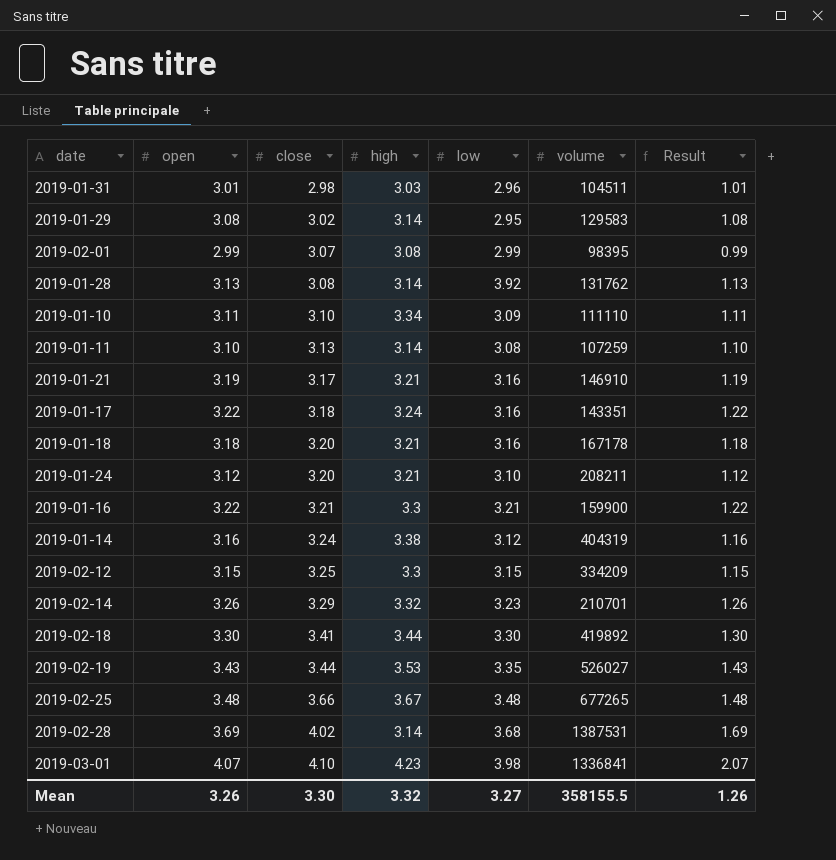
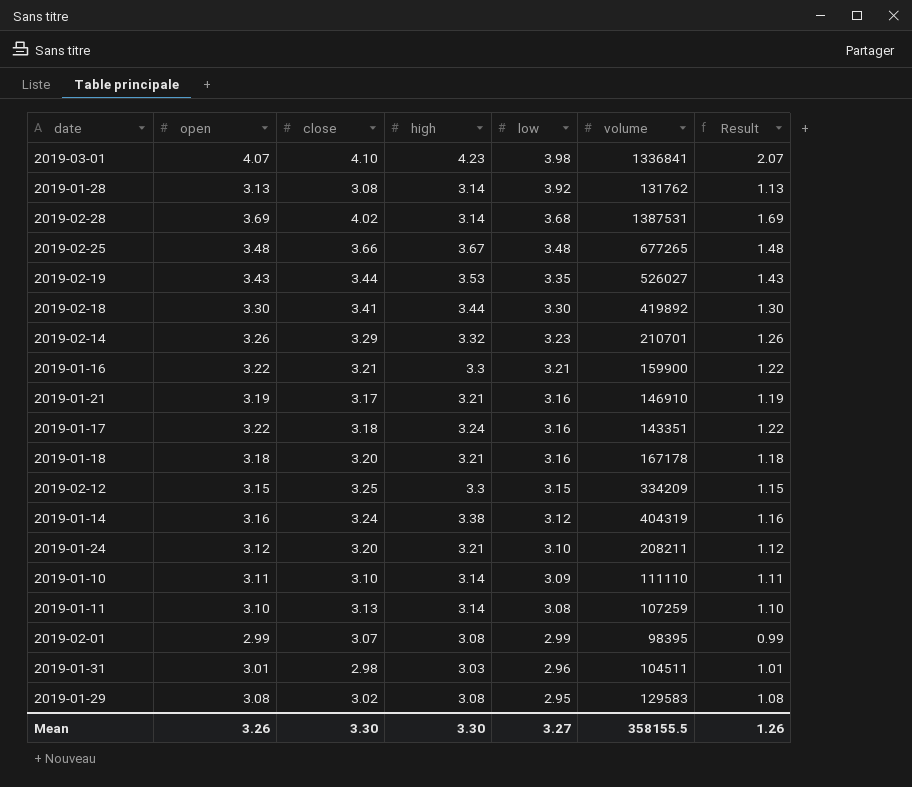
row order: close ascending -> low descending
2019-01-10 | high: 3.34 -> 3.14
2019-01-29 | high: 3.14 -> 3.08
Mean | high: 3.32 -> 3.30

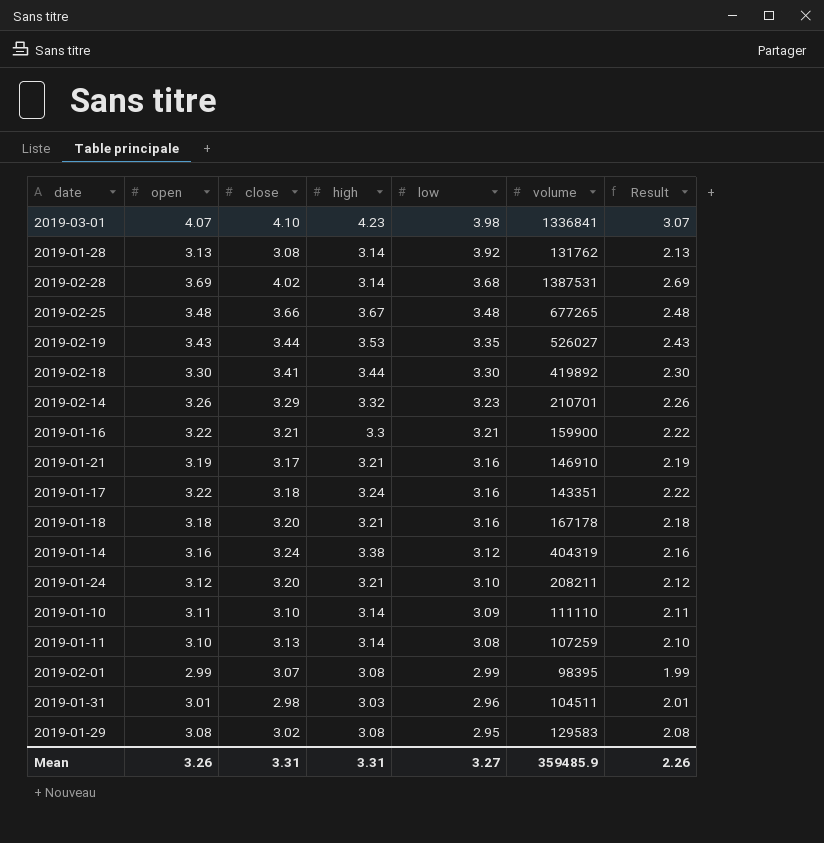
column Result | formula: [open] - 2 -> [open] - 1
row 2019-02-12: 3.15 | 3.25 | 3.3 | 3.15 | 334209 | 1.15 -> none
Mean | close: 3.30 -> 3.31
Mean | high: 3.30 -> 3.31
Mean | volume: 358155.5 -> 359485.9
Mean | Result: 1.26 -> 2.26

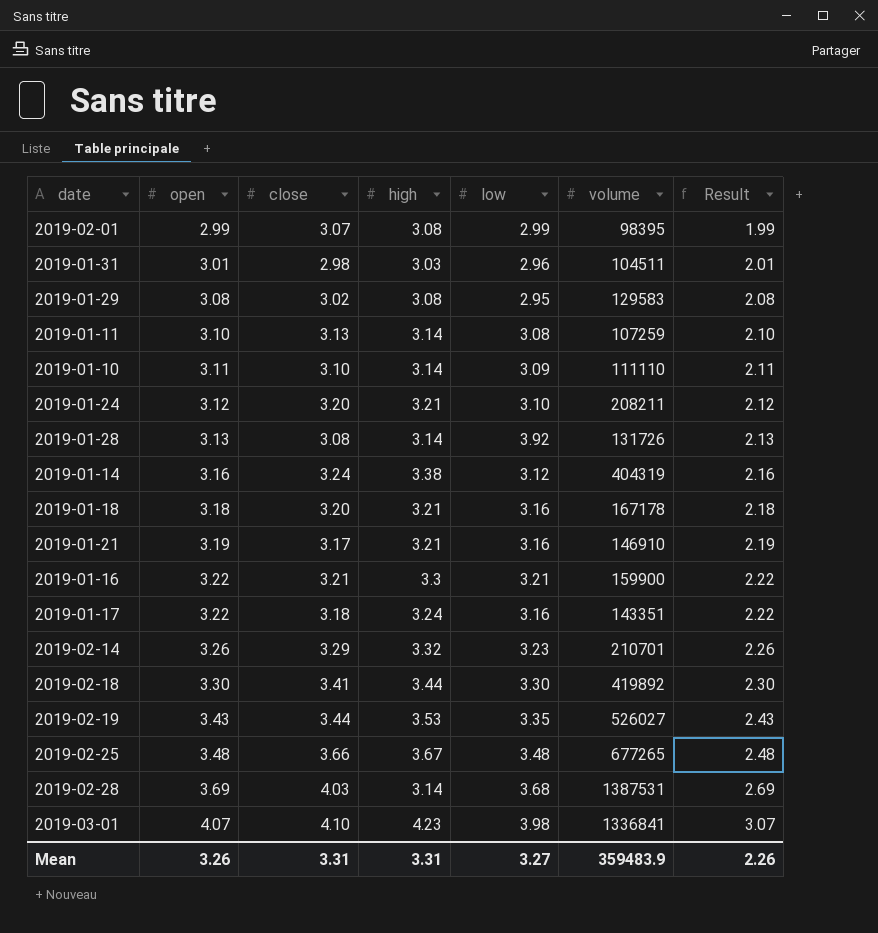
row order: low descending -> open ascending
2019-01-28 | volume: 131762 -> 131726
2019-02-28 | close: 4.02 -> 4.03
Mean | volume: 359485.9 -> 359483.9

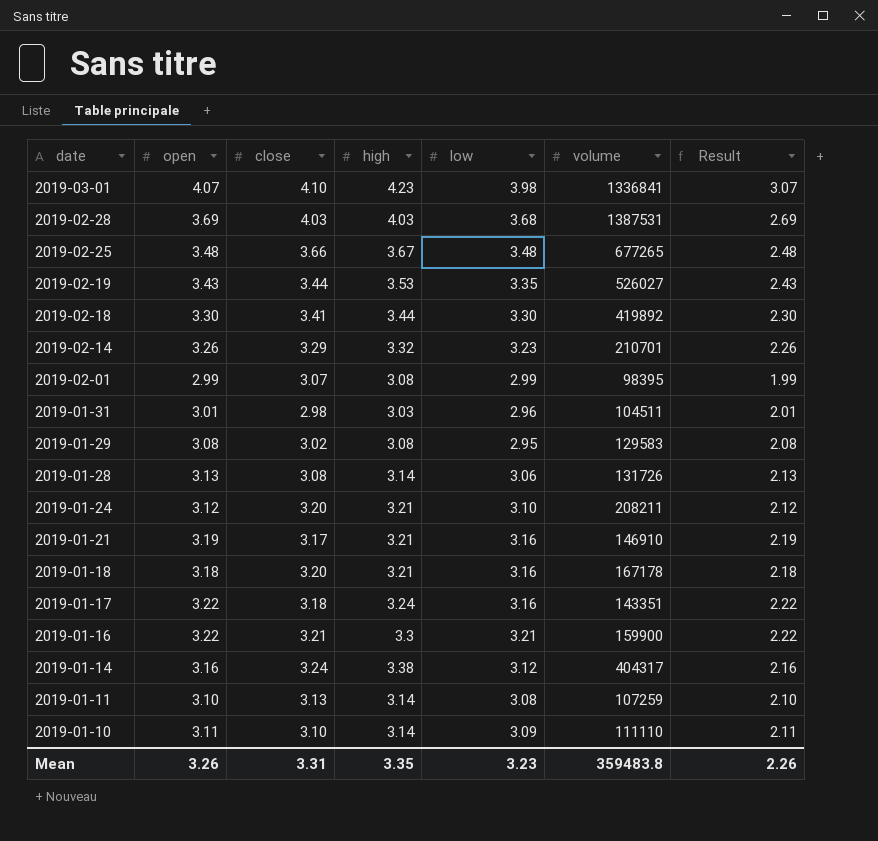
row order: open ascending -> date descending
2019-02-28 | high: 3.14 -> 4.03
2019-01-28 | low: 3.92 -> 3.06
2019-01-14 | volume: 404319 -> 404317
Mean | high: 3.31 -> 3.35
Mean | low: 3.27 -> 3.23
Mean | volume: 359483.9 -> 359483.8

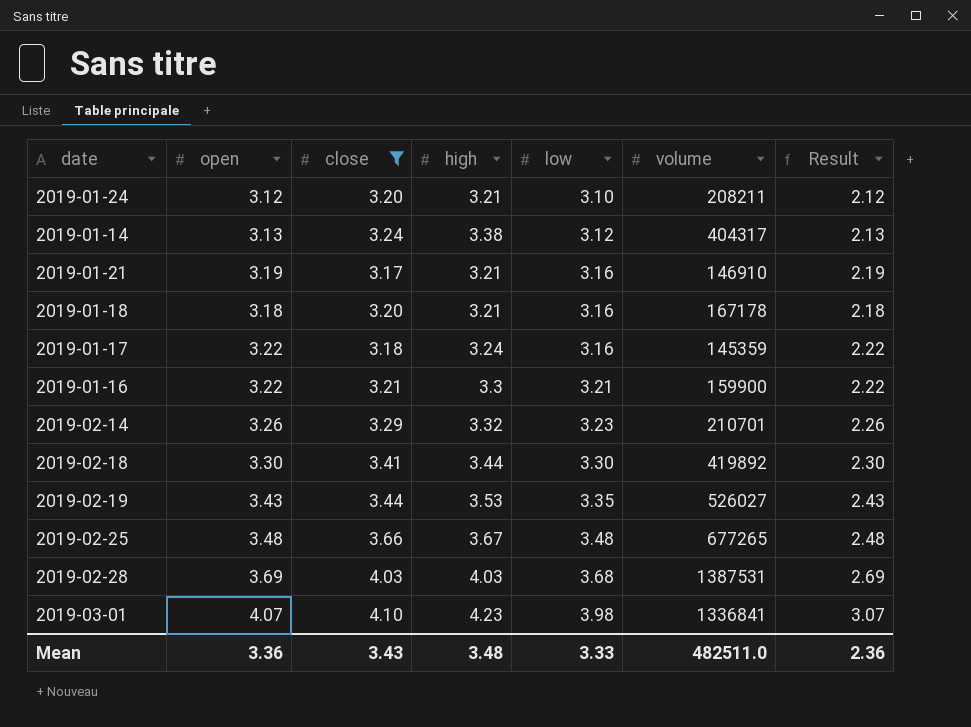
filter: none -> close >= 3.17
row order: date descending -> low ascending
2019-01-14 | open: 3.16 -> 3.13
2019-01-14 | Result: 2.16 -> 2.13
2019-01-17 | volume: 143351 -> 145359
Mean | open: 3.26 -> 3.36
Mean | close: 3.31 -> 3.43
Mean | high: 3.35 -> 3.48
Mean | low: 3.23 -> 3.33
Mean | volume: 359483.8 -> 482511.0
Mean | Result: 2.26 -> 2.36

